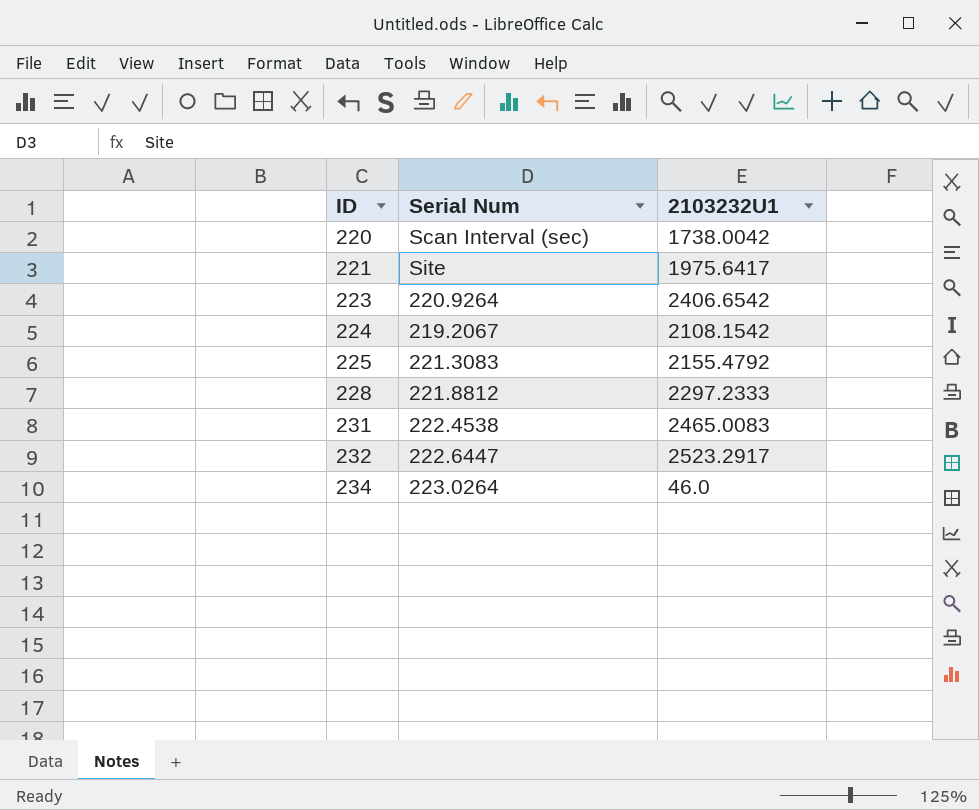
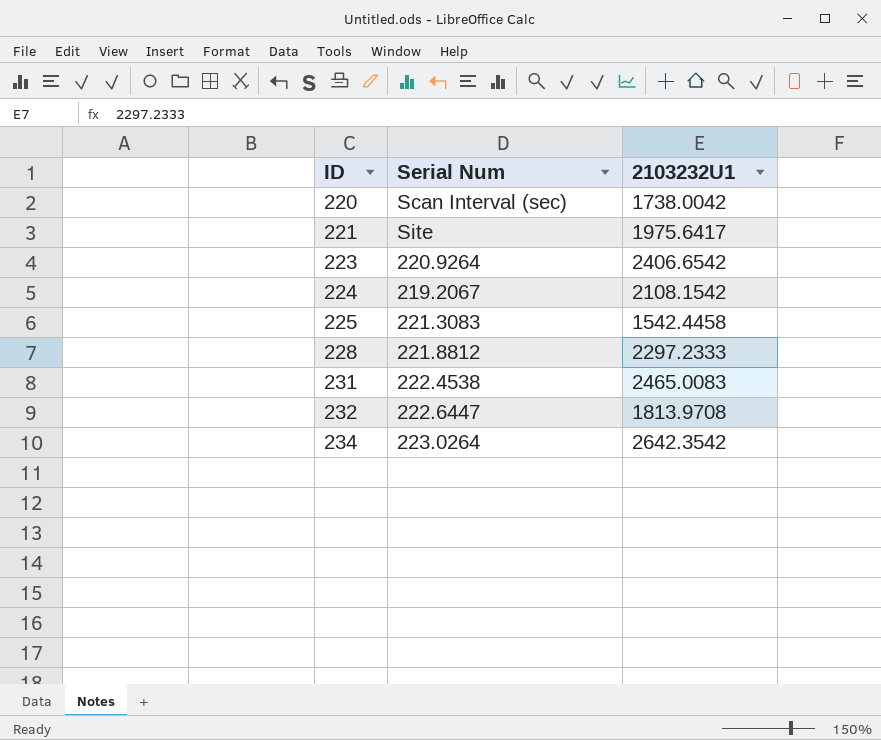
225 | 2103232U1: 2155.4792 -> 1542.4458
232 | 2103232U1: 2523.2917 -> 1813.9708
234 | 2103232U1: 46.0 -> 2642.3542

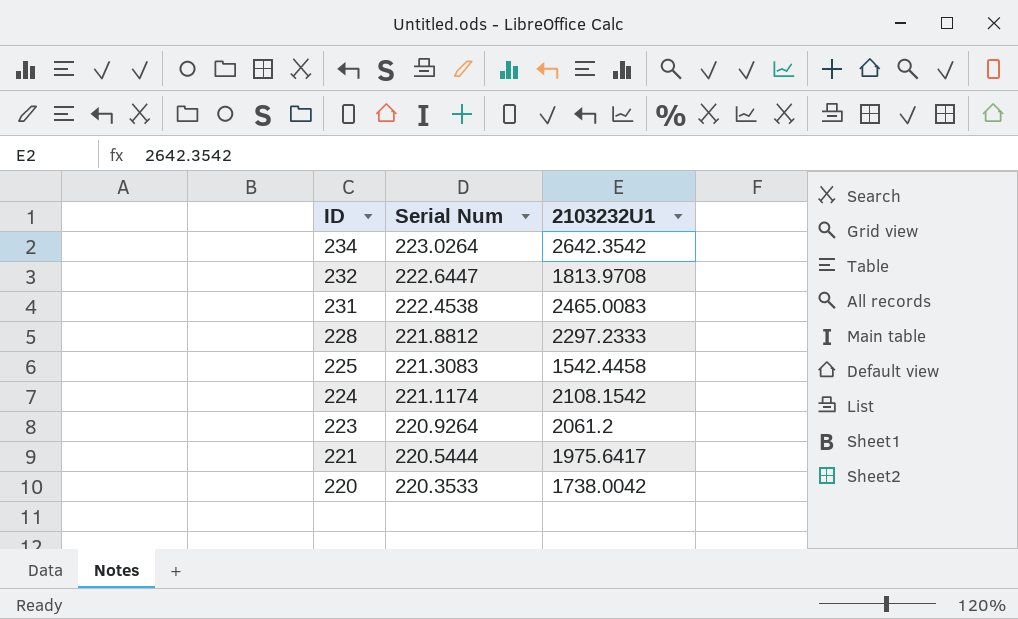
row order: ID ascending -> ID descending
224 | Serial Num: 219.2067 -> 221.1174
223 | 2103232U1: 2406.6542 -> 2061.2
221 | Serial Num: Site -> 220.5444
220 | Serial Num: Scan Interval (sec) -> 220.3533

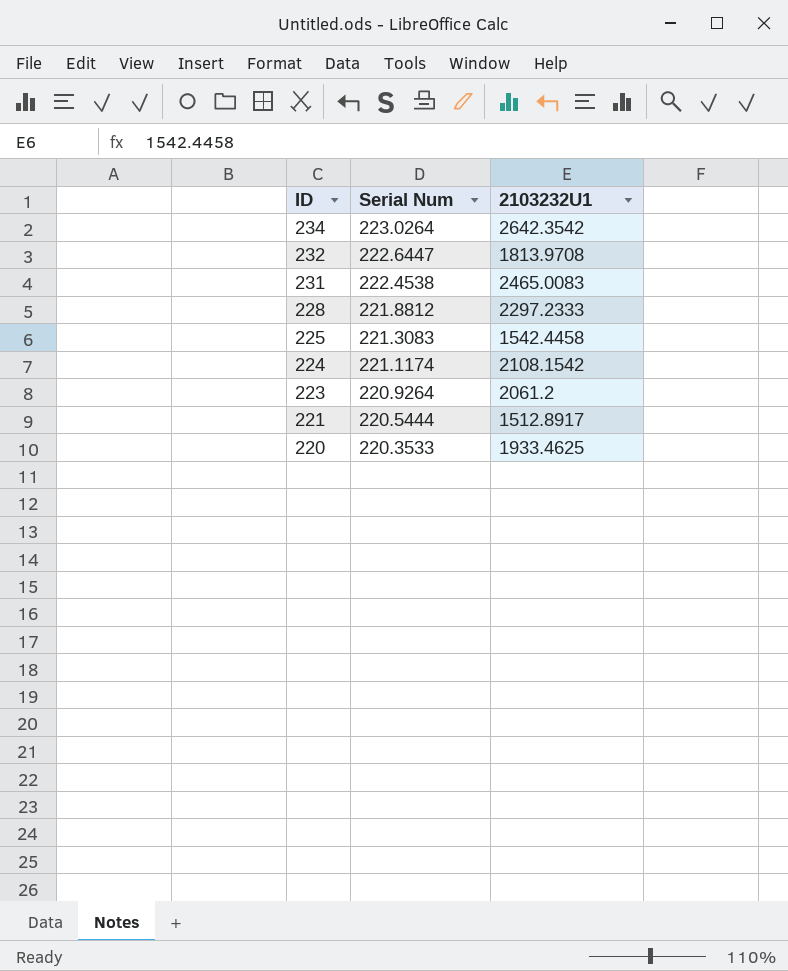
221 | 2103232U1: 1975.6417 -> 1512.8917
220 | 2103232U1: 1738.0042 -> 1933.4625

